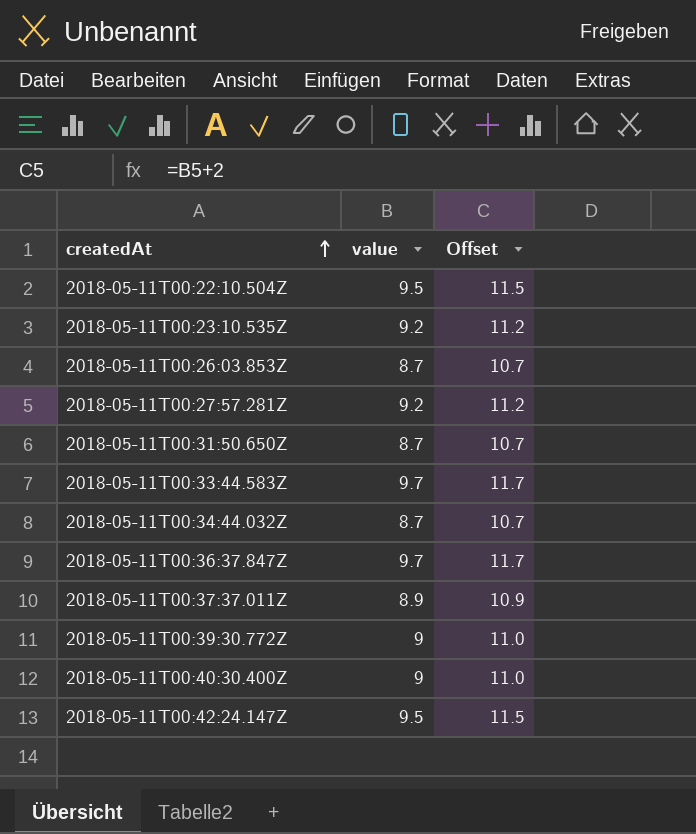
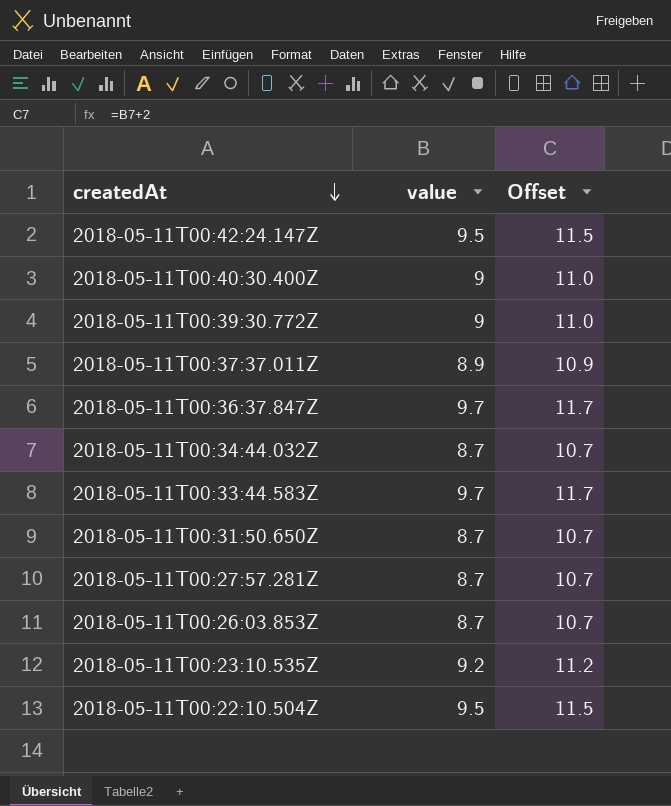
row order: createdAt ascending -> createdAt descending
2018-05-11T00:27:57.281Z | value: 9.2 -> 8.7
2018-05-11T00:27:57.281Z | Offset: 11.2 -> 10.7

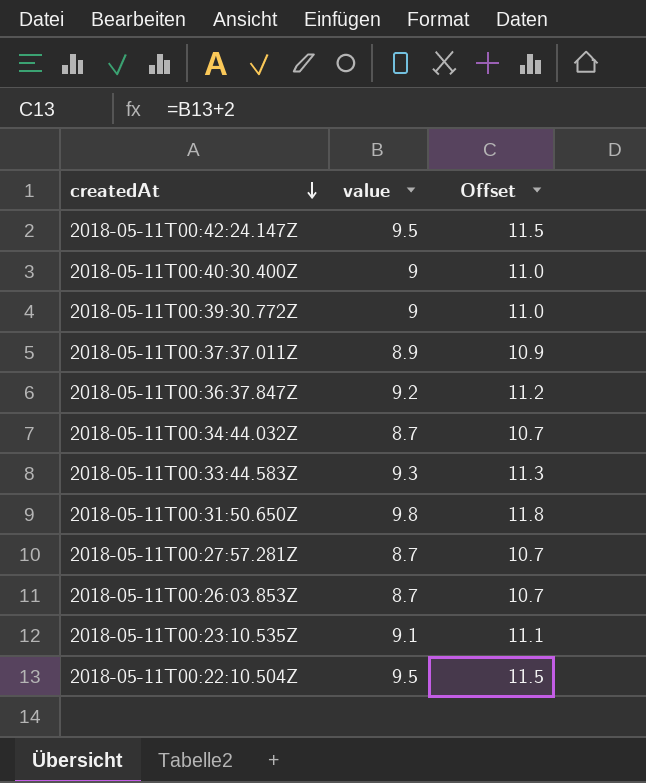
2018-05-11T00:36:37.847Z | value: 9.7 -> 9.2
2018-05-11T00:36:37.847Z | Offset: 11.7 -> 11.2
2018-05-11T00:33:44.583Z | value: 9.7 -> 9.3
2018-05-11T00:33:44.583Z | Offset: 11.7 -> 11.3
2018-05-11T00:31:50.650Z | value: 8.7 -> 9.8
2018-05-11T00:31:50.650Z | Offset: 10.7 -> 11.8
2018-05-11T00:23:10.535Z | value: 9.2 -> 9.1
2018-05-11T00:23:10.535Z | Offset: 11.2 -> 11.1

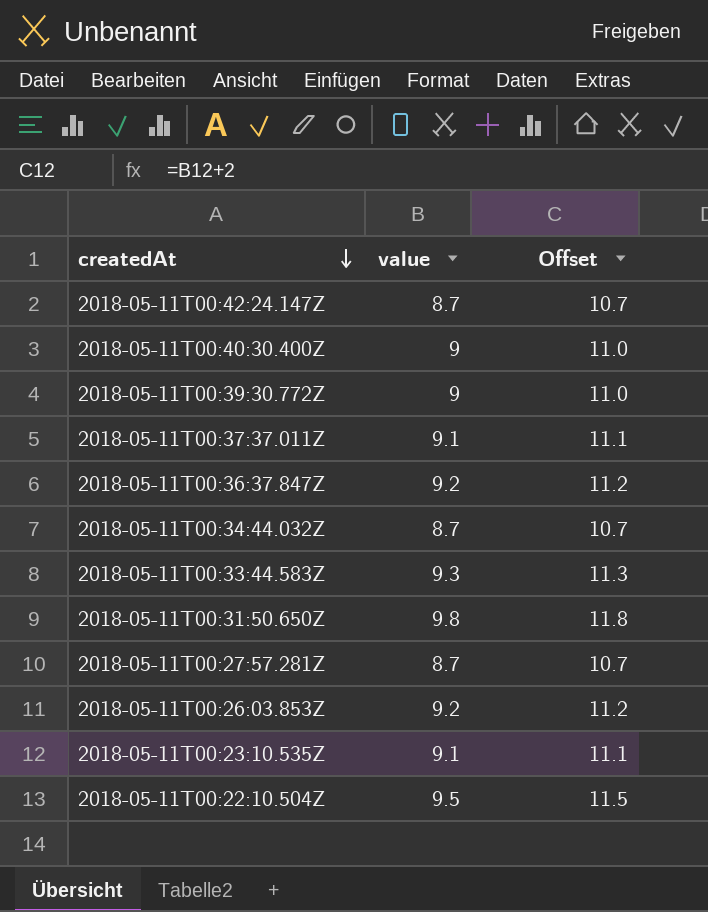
2018-05-11T00:42:24.147Z | value: 9.5 -> 8.7
2018-05-11T00:42:24.147Z | Offset: 11.5 -> 10.7
2018-05-11T00:37:37.011Z | value: 8.9 -> 9.1
2018-05-11T00:37:37.011Z | Offset: 10.9 -> 11.1
2018-05-11T00:26:03.853Z | value: 8.7 -> 9.2
2018-05-11T00:26:03.853Z | Offset: 10.7 -> 11.2

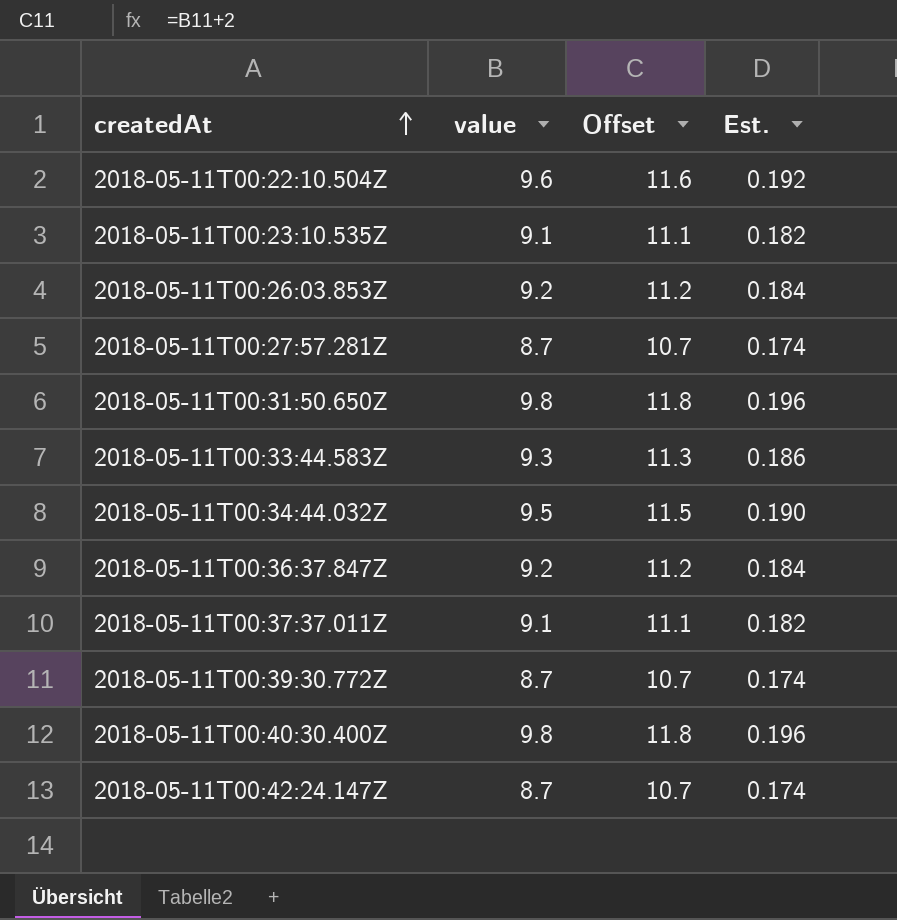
row order: createdAt descending -> createdAt ascending
column Est. | formula: none -> [value] * 0.02
2018-05-11T00:22:10.504Z | value: 9.5 -> 9.6
2018-05-11T00:22:10.504Z | Offset: 11.5 -> 11.6
2018-05-11T00:34:44.032Z | value: 8.7 -> 9.5
2018-05-11T00:34:44.032Z | Offset: 10.7 -> 11.5
2018-05-11T00:39:30.772Z | value: 9 -> 8.7
2018-05-11T00:39:30.772Z | Offset: 11.0 -> 10.7
2018-05-11T00:40:30.400Z | value: 9 -> 9.8
2018-05-11T00:40:30.400Z | Offset: 11.0 -> 11.8

